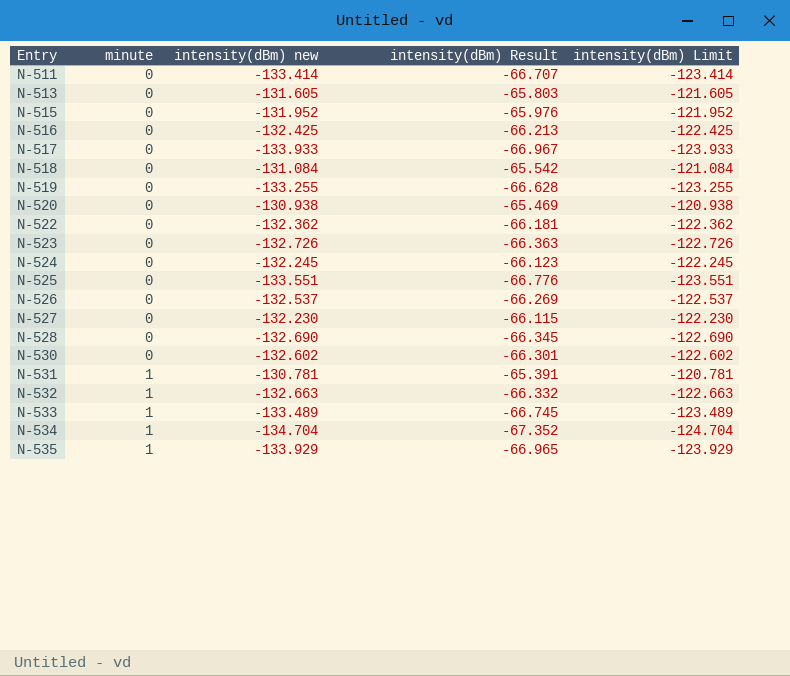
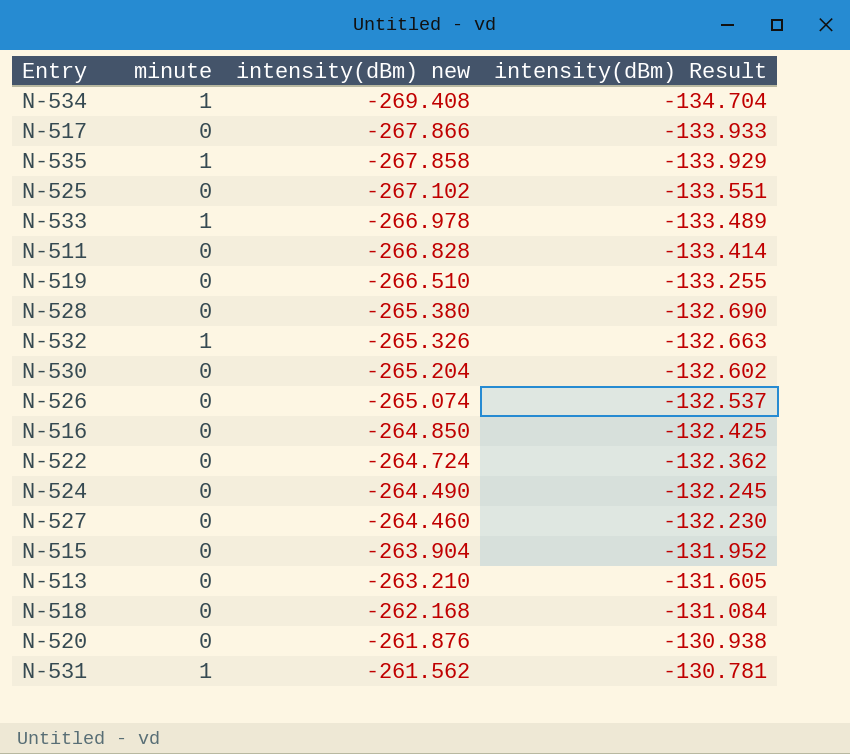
row order: Entry ascending -> intensity(dBm) new ascending
column intensity(dBm) Limit | formula: [intensity(dBm) new] + 10 -> none
row N-523: 0 | -132.726 | -66.363 | -122.726 -> none
N-534 | intensity(dBm) new: -134.704 -> -269.408
N-534 | intensity(dBm) Result: -67.352 -> -134.704
N-517 | intensity(dBm) new: -133.933 -> -267.866
N-517 | intensity(dBm) Result: -66.967 -> -133.933
N-535 | intensity(dBm) new: -133.929 -> -267.858
N-535 | intensity(dBm) Result: -66.965 -> -133.929
N-525 | intensity(dBm) new: -133.551 -> -267.102
N-525 | intensity(dBm) Result: -66.776 -> -133.551
N-533 | intensity(dBm) new: -133.489 -> -266.978
N-533 | intensity(dBm) Result: -66.745 -> -133.489
N-511 | intensity(dBm) new: -133.414 -> -266.828
N-511 | intensity(dBm) Result: -66.707 -> -133.414
N-519 | intensity(dBm) new: -133.255 -> -266.510
N-519 | intensity(dBm) Result: -66.628 -> -133.255
N-528 | intensity(dBm) new: -132.690 -> -265.380
N-528 | intensity(dBm) Result: -66.345 -> -132.690
N-532 | intensity(dBm) new: -132.663 -> -265.326
N-532 | intensity(dBm) Result: -66.332 -> -132.663
N-530 | intensity(dBm) new: -132.602 -> -265.204
N-530 | intensity(dBm) Result: -66.301 -> -132.602
N-526 | intensity(dBm) new: -132.537 -> -265.074
N-526 | intensity(dBm) Result: -66.269 -> -132.537
N-516 | intensity(dBm) new: -132.425 -> -264.850
N-516 | intensity(dBm) Result: -66.213 -> -132.425
N-522 | intensity(dBm) new: -132.362 -> -264.724
N-522 | intensity(dBm) Result: -66.181 -> -132.362
N-524 | intensity(dBm) new: -132.245 -> -264.490
N-524 | intensity(dBm) Result: -66.123 -> -132.245
N-527 | intensity(dBm) new: -132.230 -> -264.460
N-527 | intensity(dBm) Result: -66.115 -> -132.230
N-515 | intensity(dBm) new: -131.952 -> -263.904
N-515 | intensity(dBm) Result: -65.976 -> -131.952
N-513 | intensity(dBm) new: -131.605 -> -263.210
N-513 | intensity(dBm) Result: -65.803 -> -131.605
N-518 | intensity(dBm) new: -131.084 -> -262.168
N-518 | intensity(dBm) Result: -65.542 -> -131.084
N-520 | intensity(dBm) new: -130.938 -> -261.876
N-520 | intensity(dBm) Result: -65.469 -> -130.938
N-531 | intensity(dBm) new: -130.781 -> -261.562
N-531 | intensity(dBm) Result: -65.391 -> -130.781

